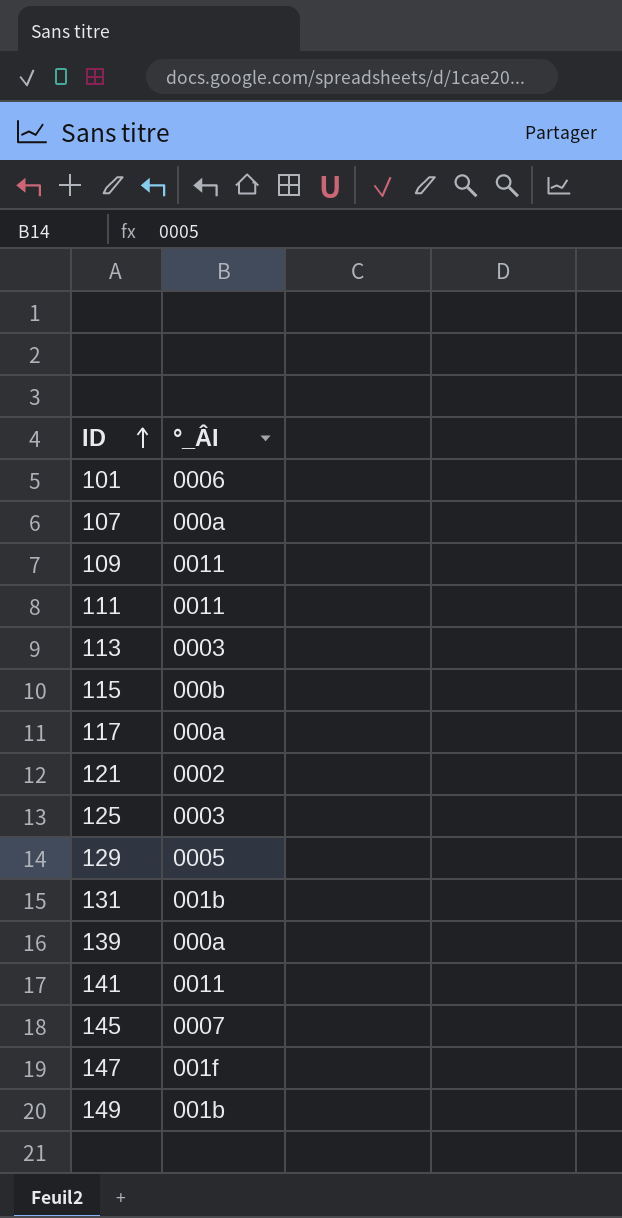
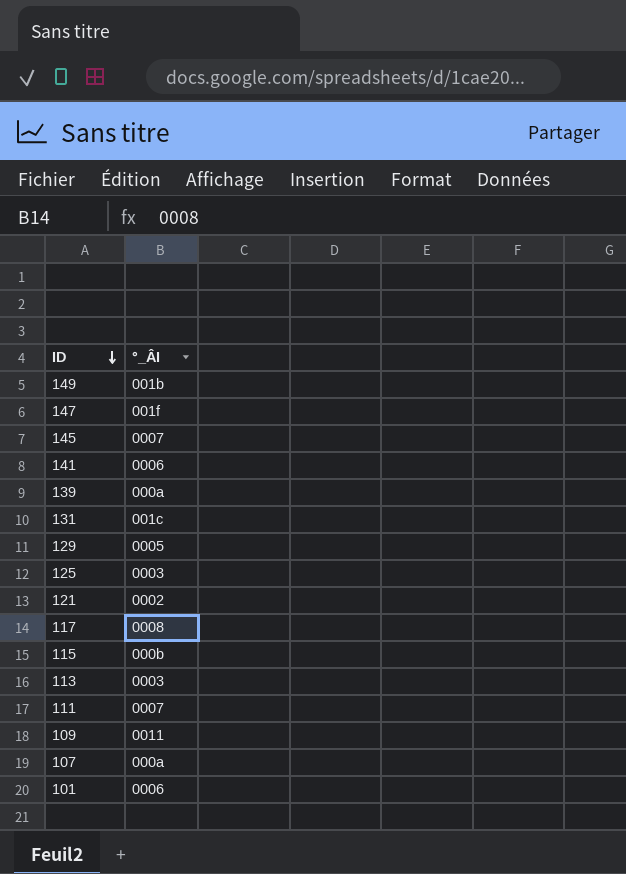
row order: ID ascending -> ID descending
141 | °_ÂI: 0011 -> 0006
131 | °_ÂI: 001b -> 001c
117 | °_ÂI: 000a -> 0008
111 | °_ÂI: 0011 -> 0007

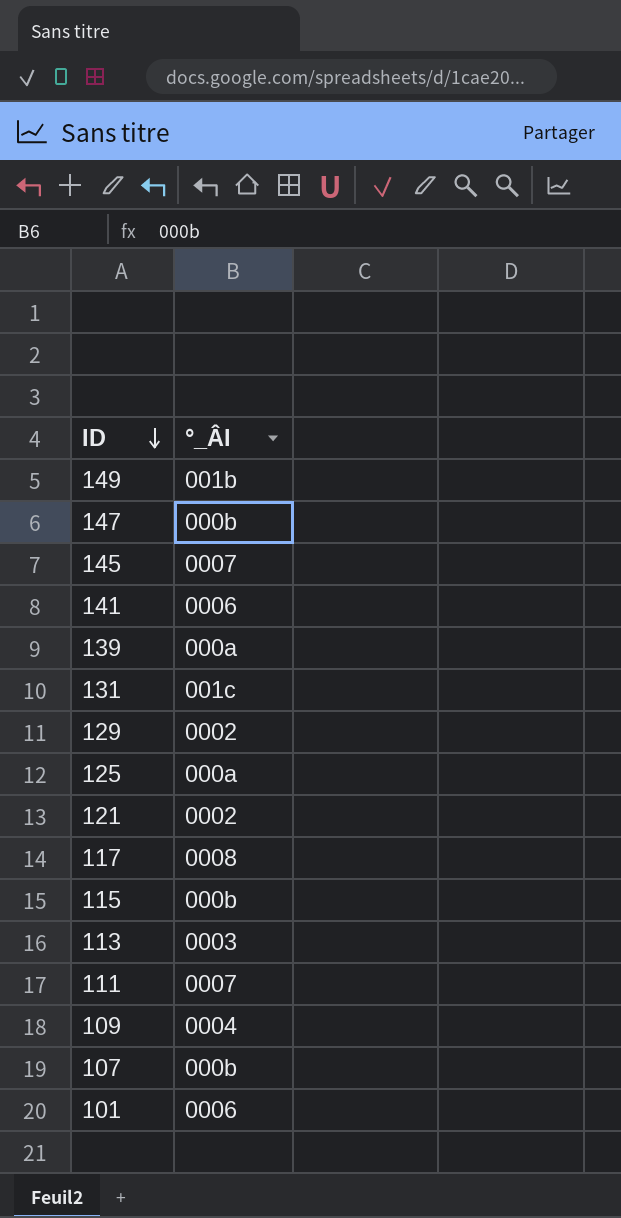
147 | °_ÂI: 001f -> 000b
129 | °_ÂI: 0005 -> 0002
125 | °_ÂI: 0003 -> 000a
109 | °_ÂI: 0011 -> 0004
107 | °_ÂI: 000a -> 000b

